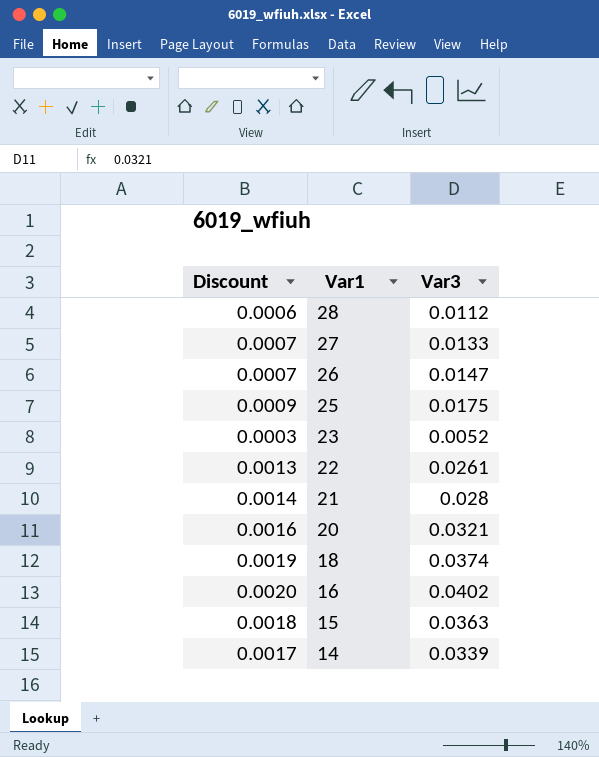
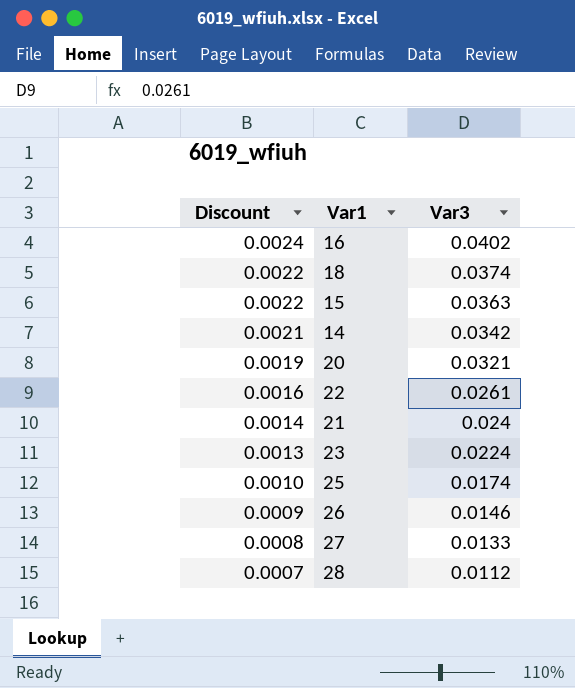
row order: Var1 descending -> Discount descending
column Discount | formula: [Var3] * 0.05 -> [Var3] * 0.06
14 | Var3: 0.0339 -> 0.0342
21 | Var3: 0.028 -> 0.024
23 | Var3: 0.0052 -> 0.0224
25 | Var3: 0.0175 -> 0.0174
26 | Var3: 0.0147 -> 0.0146

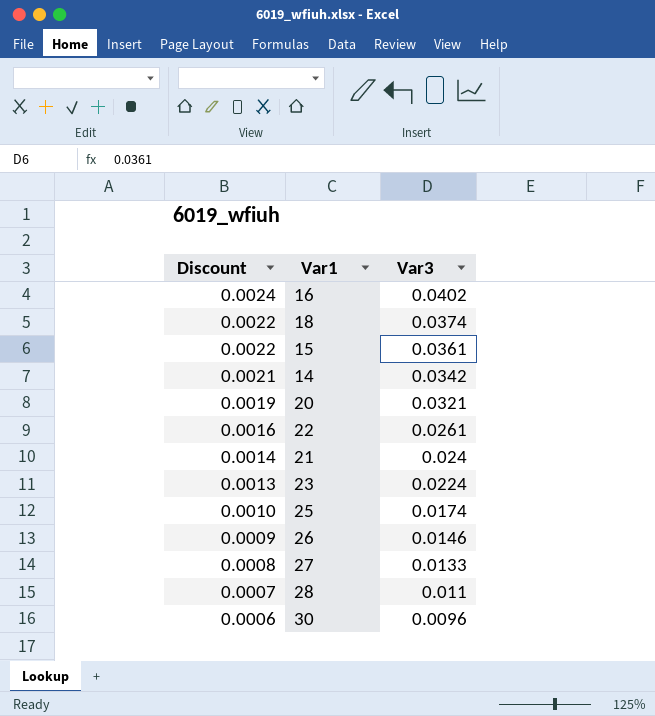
15 | Var3: 0.0363 -> 0.0361
28 | Var3: 0.0112 -> 0.011
row 30: none -> 0.0006 | 0.0096

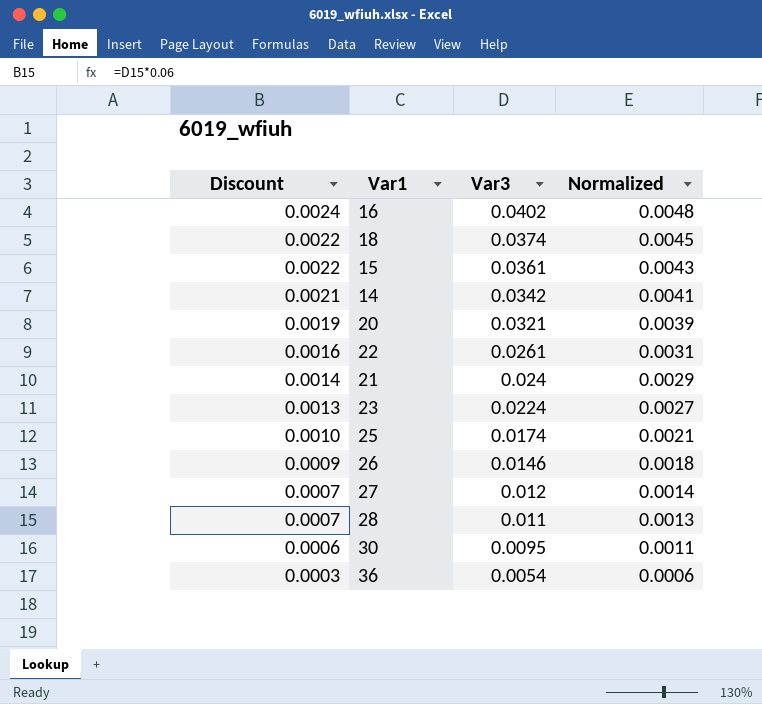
column Normalized | formula: none -> [Var3] * 0.12
27 | Discount: 0.0008 -> 0.0007
27 | Var3: 0.0133 -> 0.012
30 | Var3: 0.0096 -> 0.0095
row 36: none -> 0.0003 | 0.0054 | 0.0006

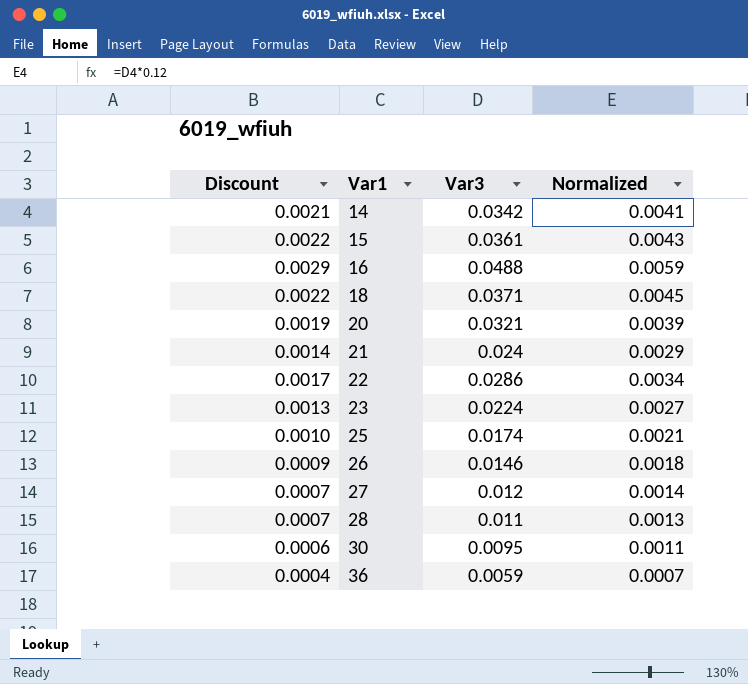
row order: Discount descending -> Var1 ascending
16 | Discount: 0.0024 -> 0.0029
16 | Var3: 0.0402 -> 0.0488
16 | Normalized: 0.0048 -> 0.0059
18 | Var3: 0.0374 -> 0.0371
22 | Discount: 0.0016 -> 0.0017
22 | Var3: 0.0261 -> 0.0286
22 | Normalized: 0.0031 -> 0.0034
36 | Discount: 0.0003 -> 0.0004
36 | Var3: 0.0054 -> 0.0059
36 | Normalized: 0.0006 -> 0.0007

